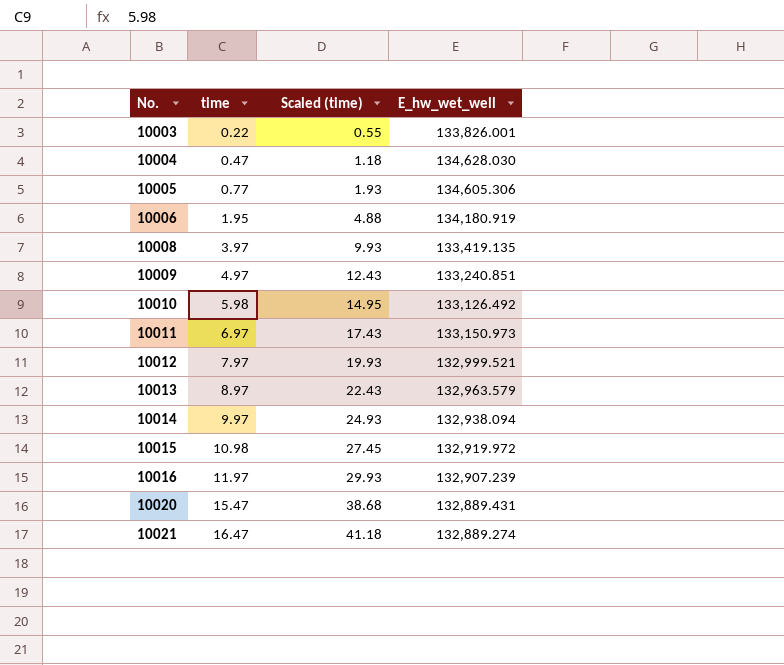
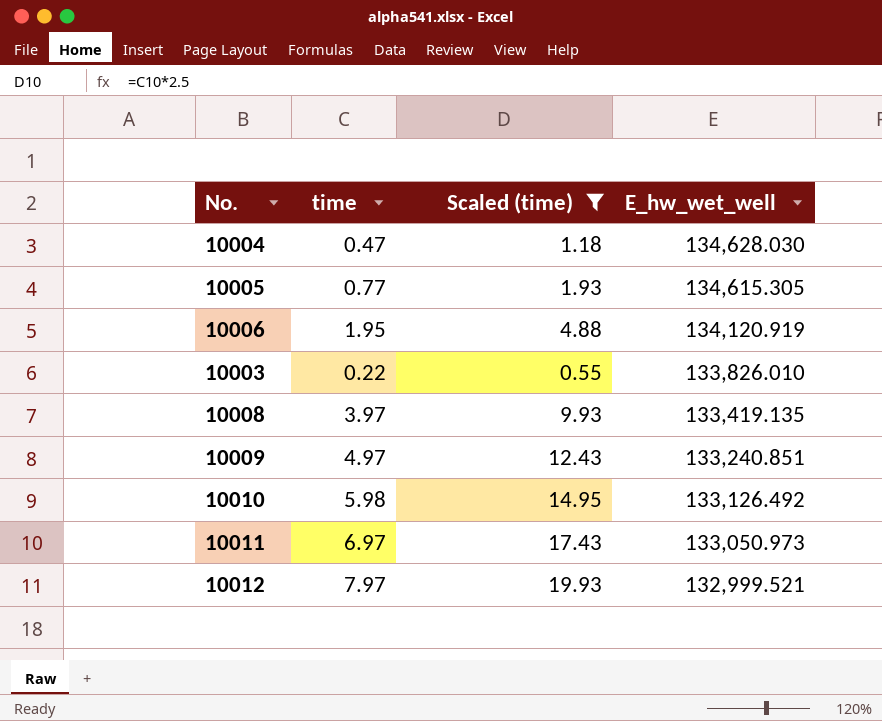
filter: none -> Scaled (time) <= 19.93
row order: No. ascending -> E_hw_wet_well descending
10005 | E_hw_wet_well: 134,605.306 -> 134,615.305
10006 | E_hw_wet_well: 134,180.919 -> 134,120.919
10003 | E_hw_wet_well: 133,826.001 -> 133,826.010
10011 | E_hw_wet_well: 133,150.973 -> 133,050.973

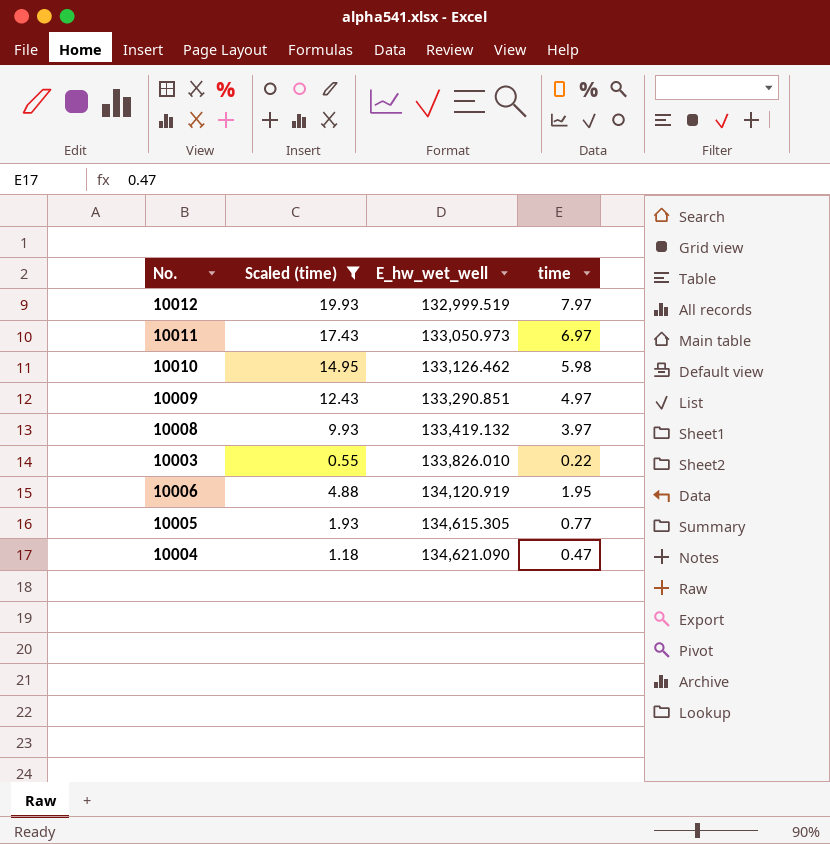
row order: E_hw_wet_well descending -> E_hw_wet_well ascending
column time | position: 2 -> 4
10012 | E_hw_wet_well: 132,999.521 -> 132,999.519
10010 | E_hw_wet_well: 133,126.492 -> 133,126.462
10009 | E_hw_wet_well: 133,240.851 -> 133,290.851
10008 | E_hw_wet_well: 133,419.135 -> 133,419.132
10004 | E_hw_wet_well: 134,628.030 -> 134,621.090

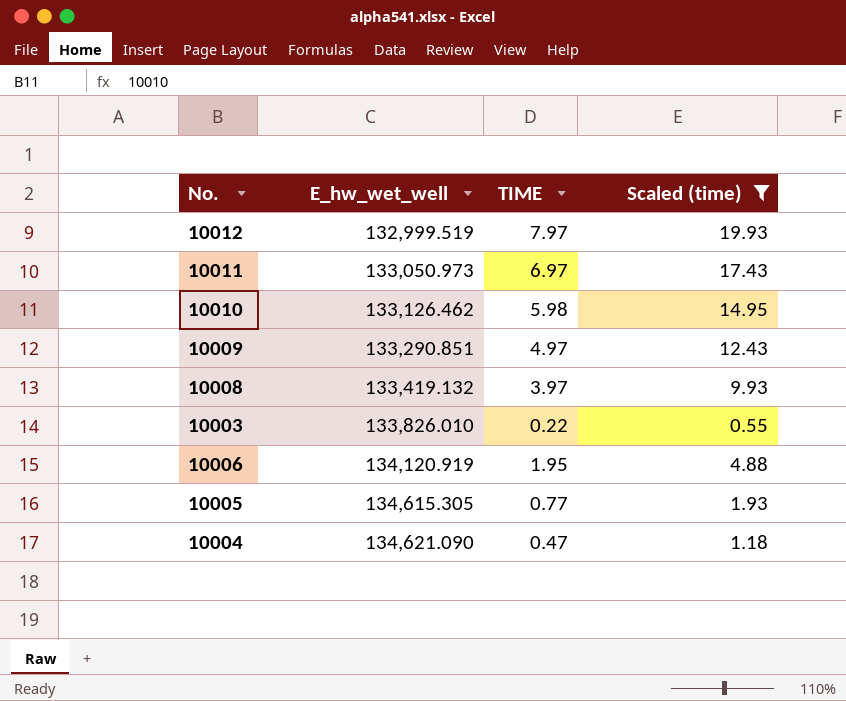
column name: time -> TIME
column Scaled (time) | position: 2 -> 4

